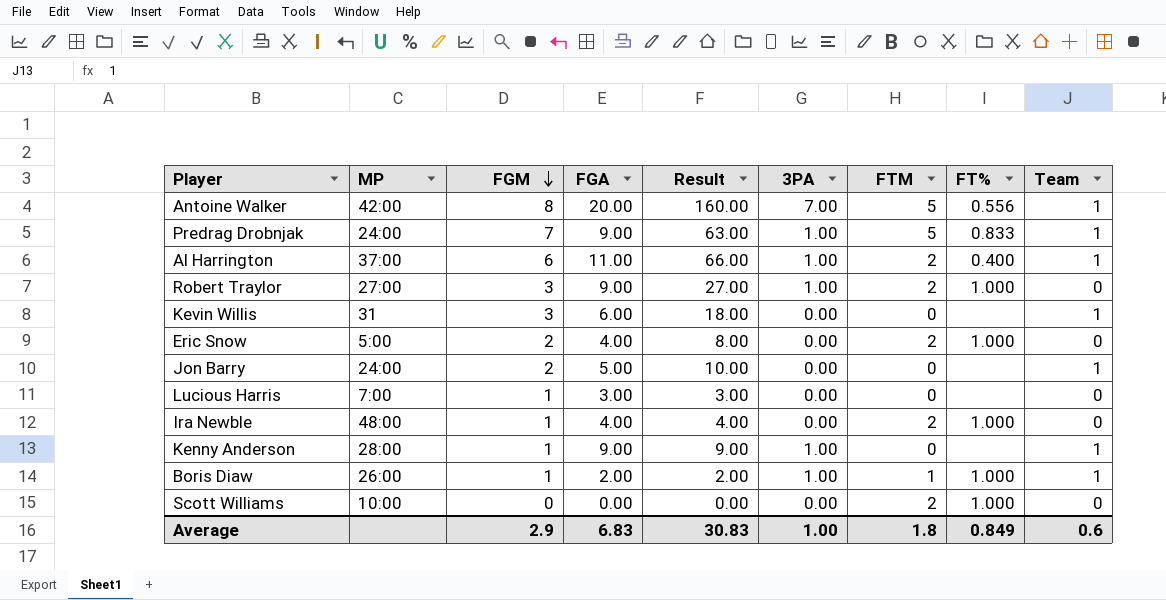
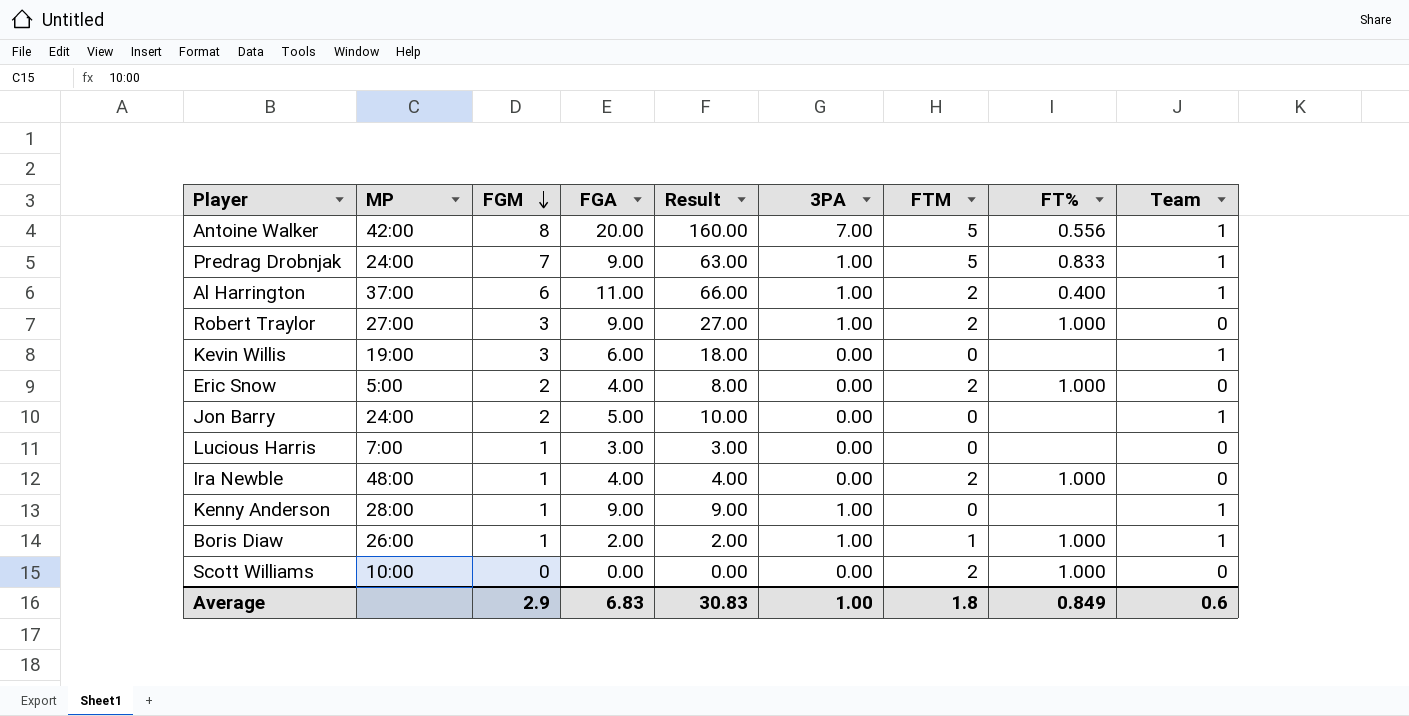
Kevin Willis | MP: 31 -> 19:00

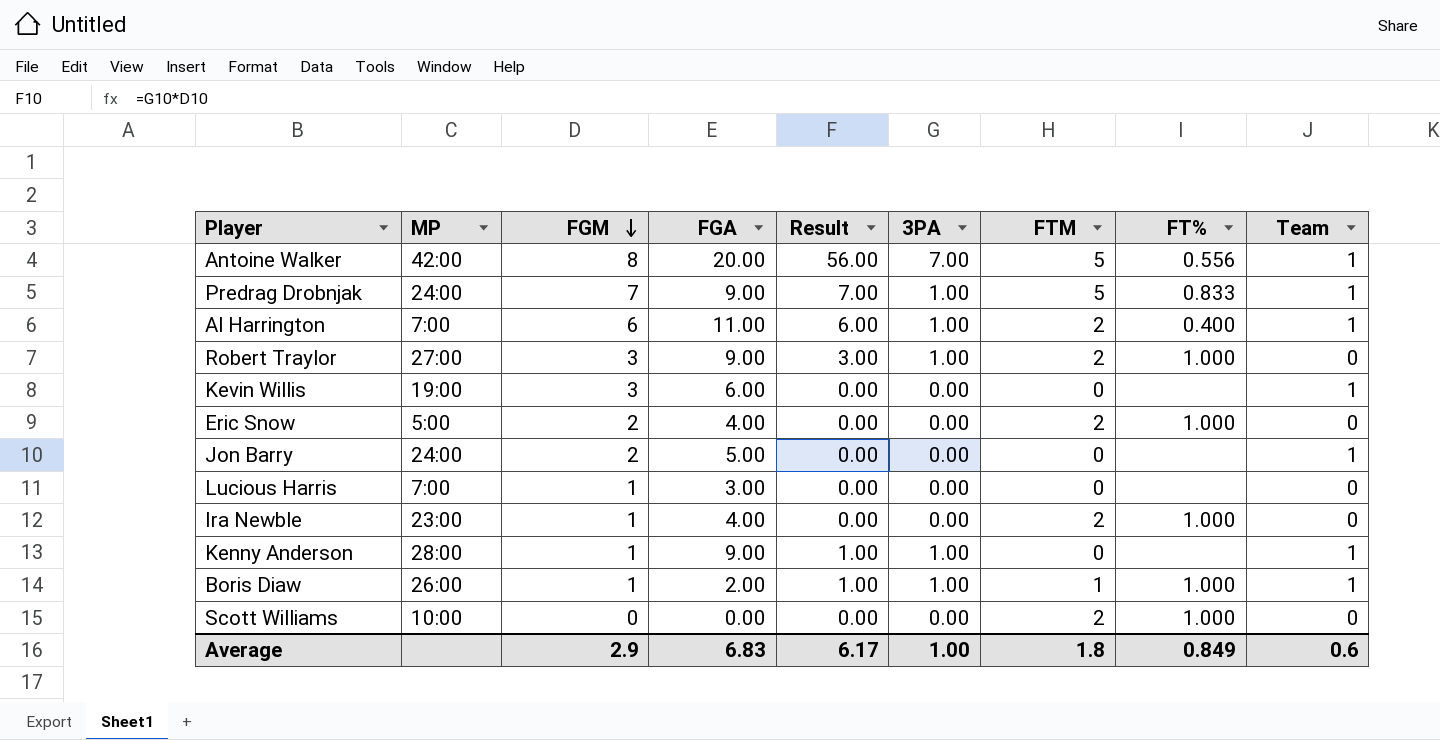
column Result | formula: [FGM] * [FGA] -> [FGM] * [3PA]
Al Harrington | MP: 37:00 -> 7:00
Ira Newble | MP: 48:00 -> 23:00
Average | Result: 30.83 -> 6.17

